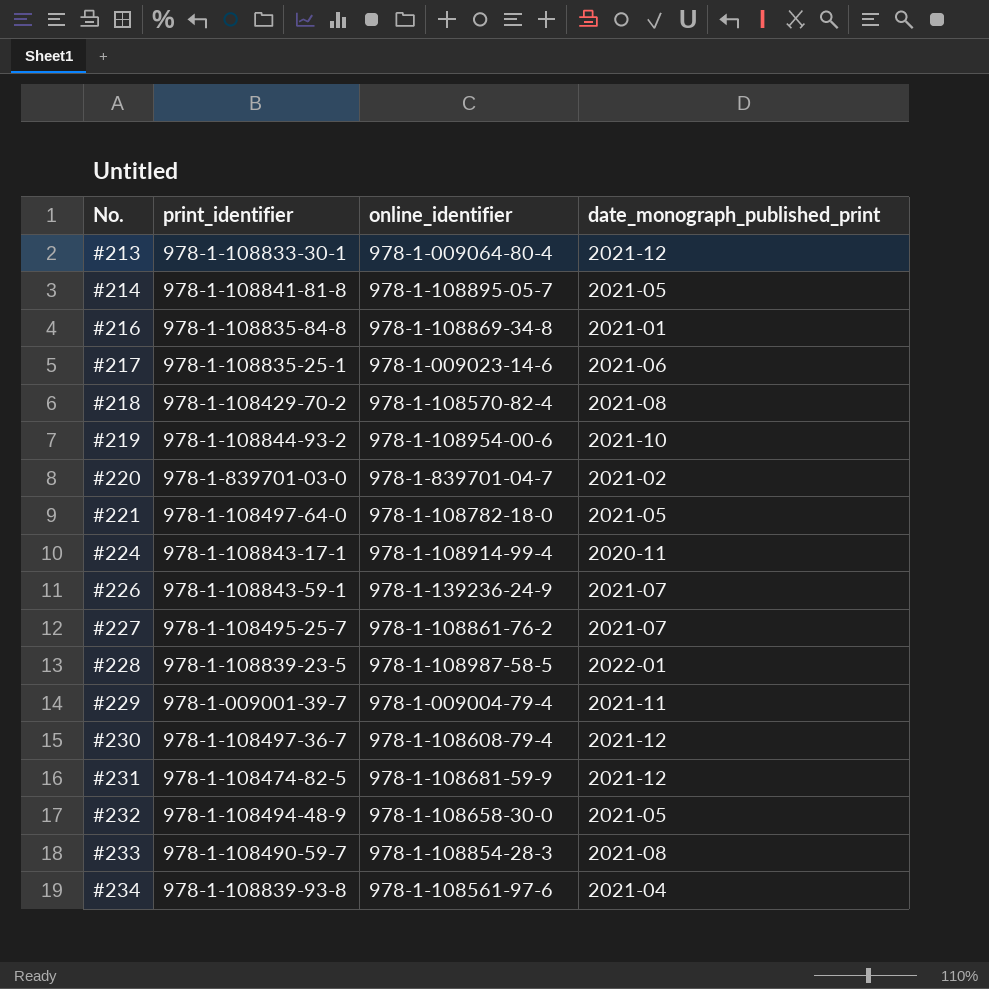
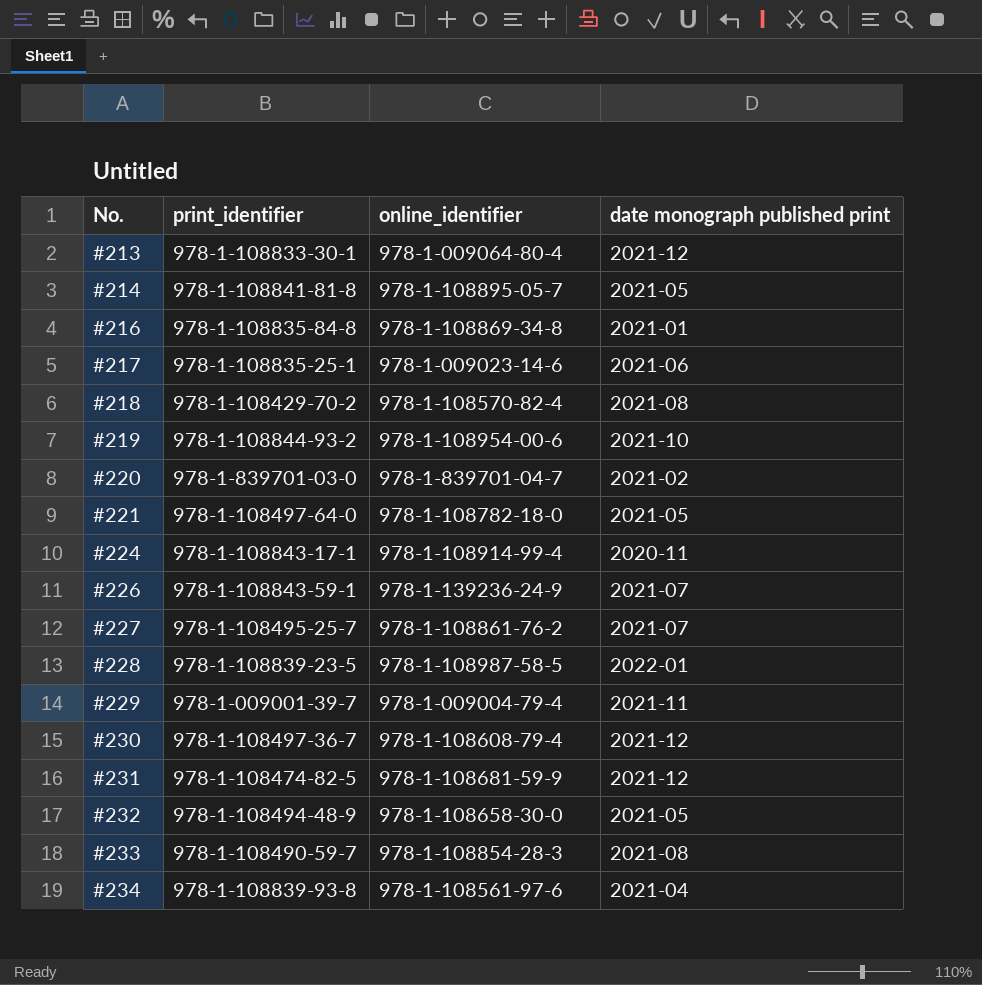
column name: date_monograph_published_print -> date monograph published print

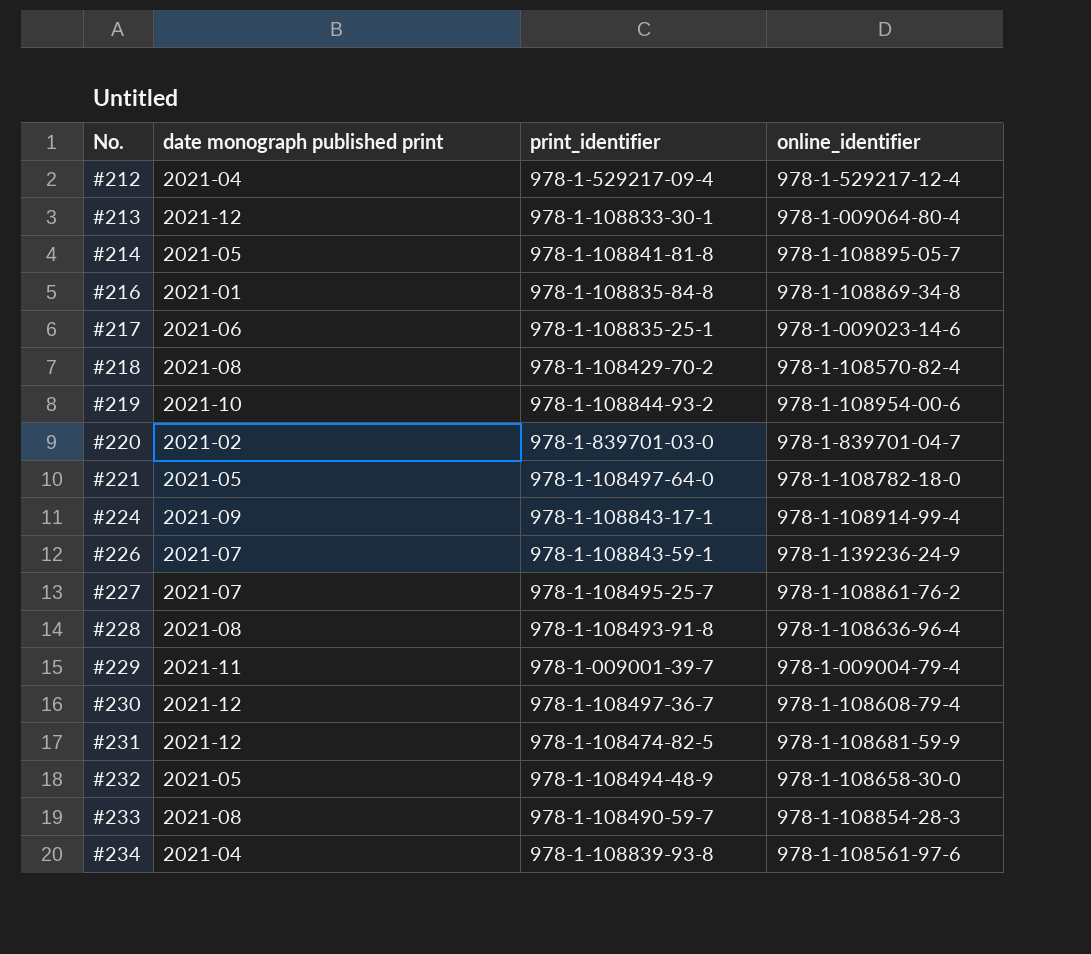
column date monograph published print | position: 4 -> 2
row #212: none -> 2021-04 | 978-1-529217-09-4 | 978-1-529217-12-4
#224 | date monograph published print: 2020-11 -> 2021-09
#228 | date monograph published print: 2022-01 -> 2021-08
#228 | print_identifier: 978-1-108839-23-5 -> 978-1-108493-91-8
#228 | online_identifier: 978-1-108987-58-5 -> 978-1-108636-96-4

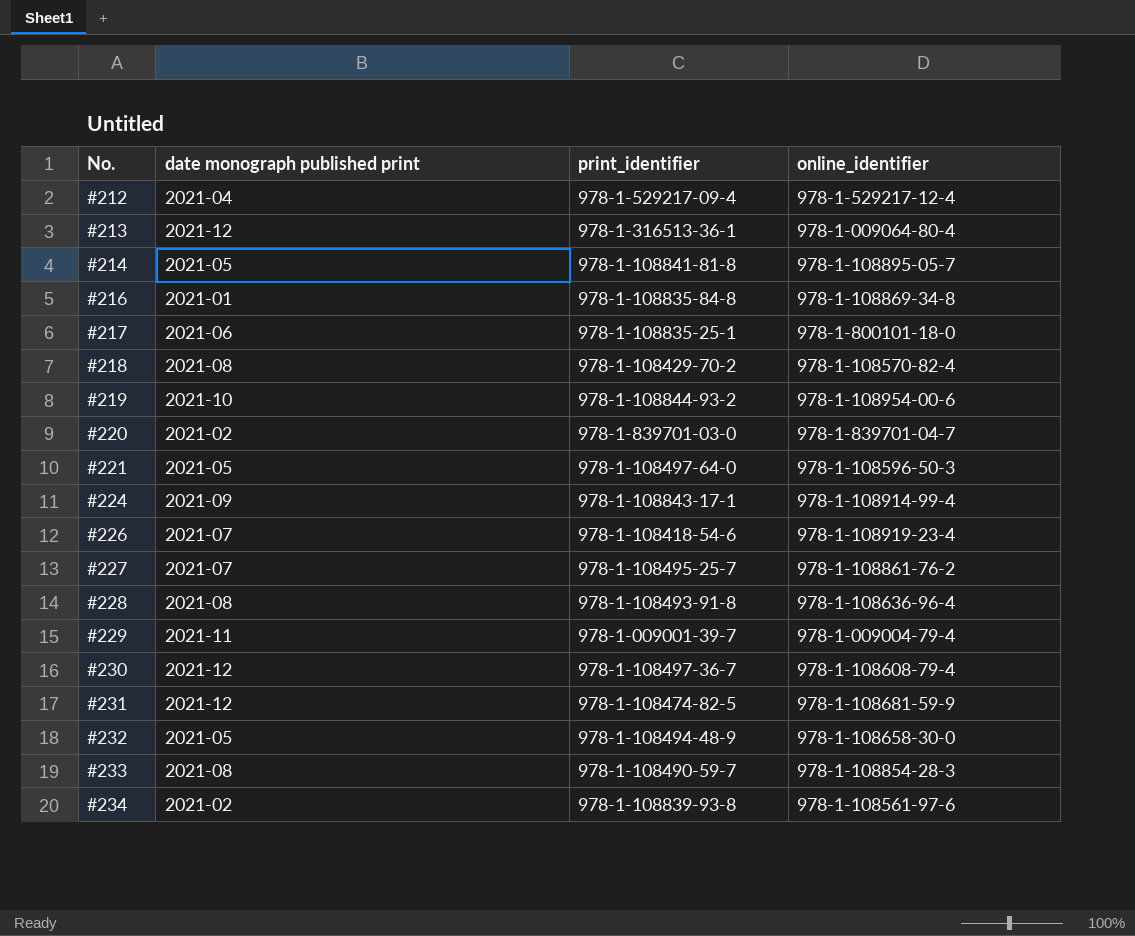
#213 | print_identifier: 978-1-108833-30-1 -> 978-1-316513-36-1
#217 | online_identifier: 978-1-009023-14-6 -> 978-1-800101-18-0
#221 | online_identifier: 978-1-108782-18-0 -> 978-1-108596-50-3
#226 | print_identifier: 978-1-108843-59-1 -> 978-1-108418-54-6
#226 | online_identifier: 978-1-139236-24-9 -> 978-1-108919-23-4
#234 | date monograph published print: 2021-04 -> 2021-02

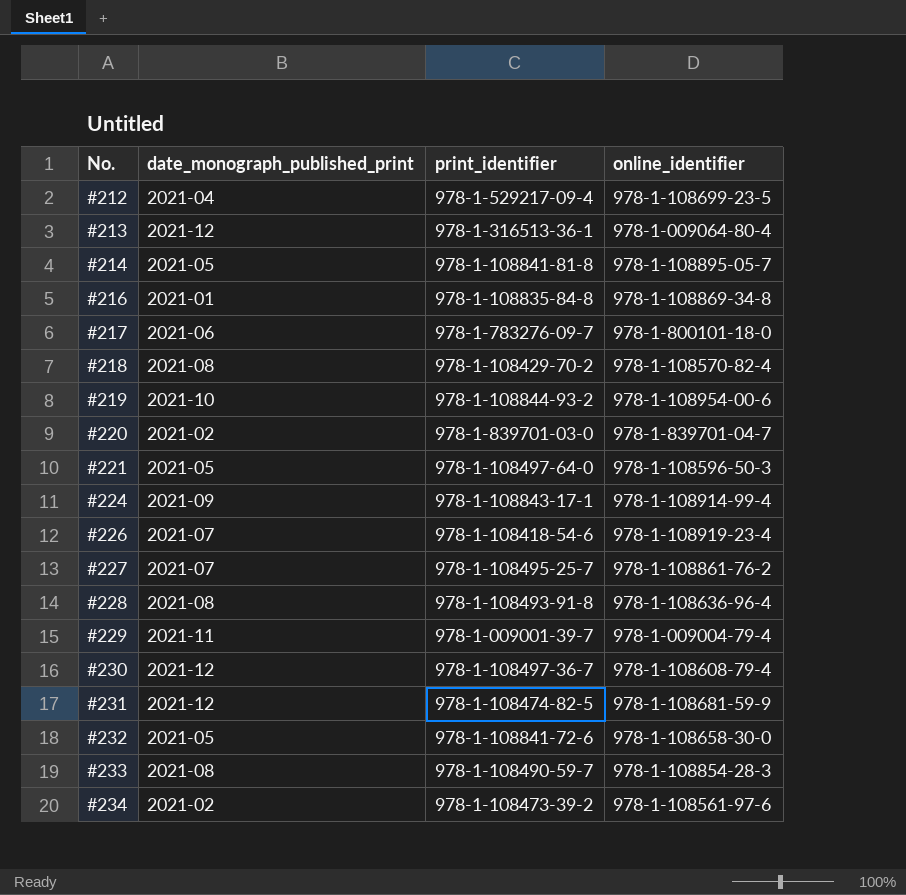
column name: date monograph published print -> date_monograph_published_print
#212 | online_identifier: 978-1-529217-12-4 -> 978-1-108699-23-5
#217 | print_identifier: 978-1-108835-25-1 -> 978-1-783276-09-7
#232 | print_identifier: 978-1-108494-48-9 -> 978-1-108841-72-6
#234 | print_identifier: 978-1-108839-93-8 -> 978-1-108473-39-2

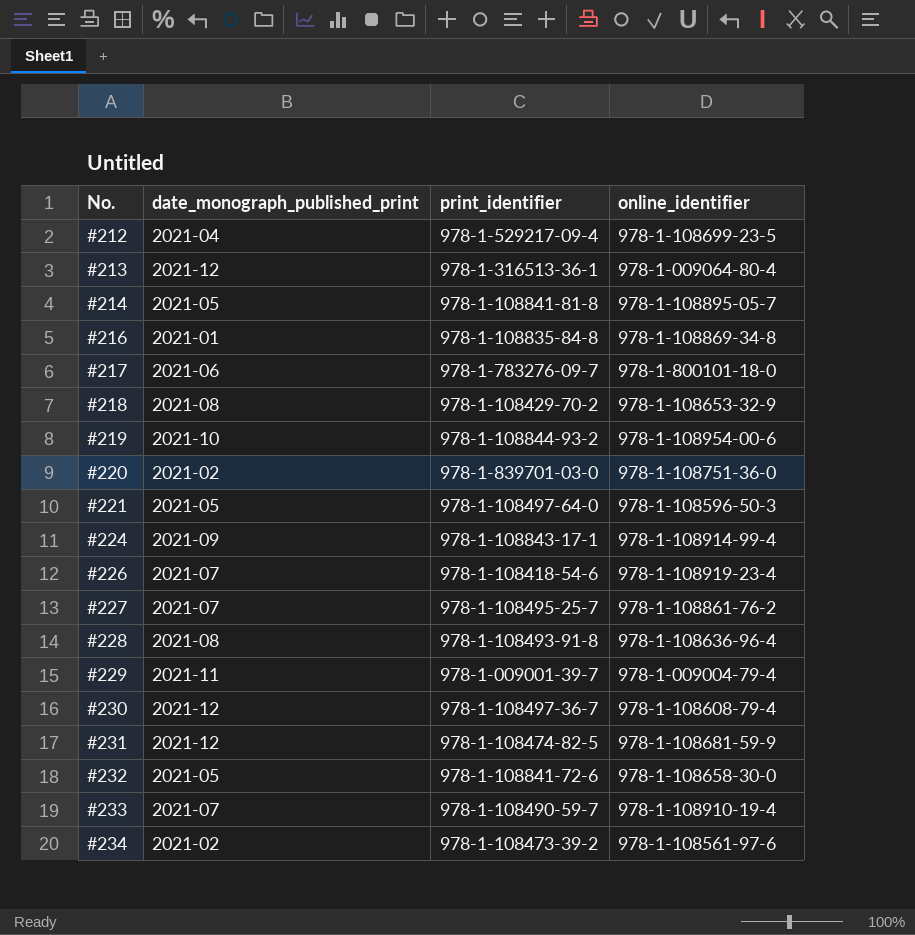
#218 | online_identifier: 978-1-108570-82-4 -> 978-1-108653-32-9
#220 | online_identifier: 978-1-839701-04-7 -> 978-1-108751-36-0
#233 | date_monograph_published_print: 2021-08 -> 2021-07
#233 | online_identifier: 978-1-108854-28-3 -> 978-1-108910-19-4

